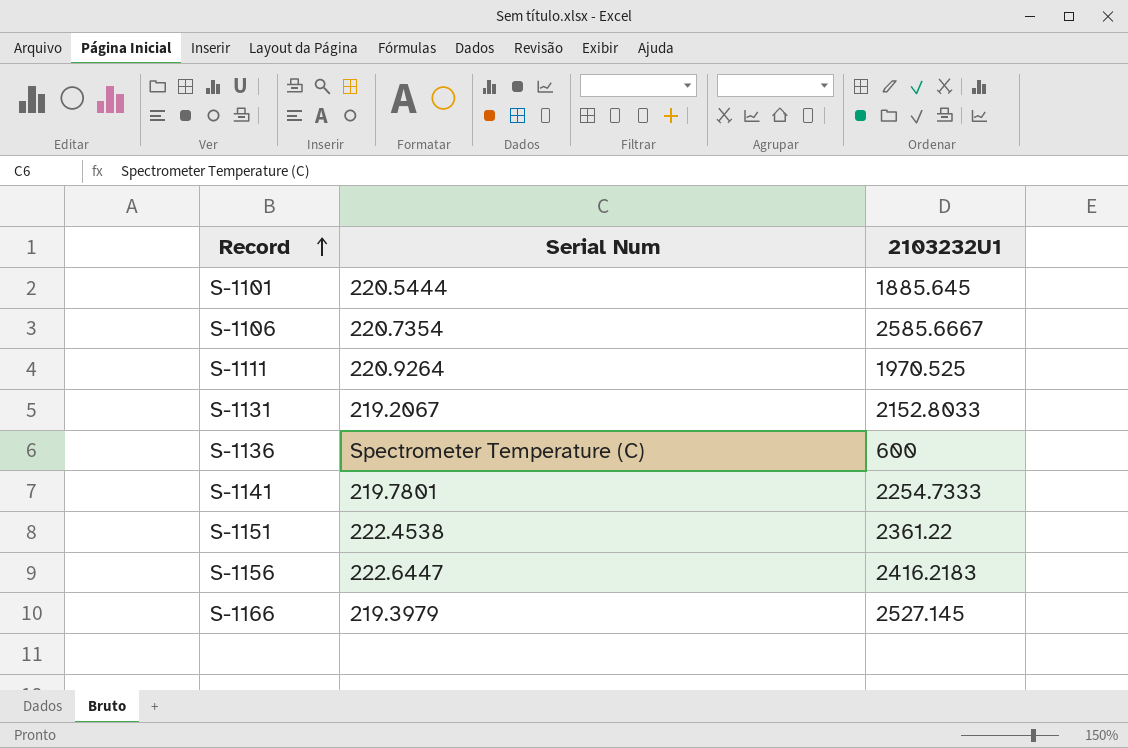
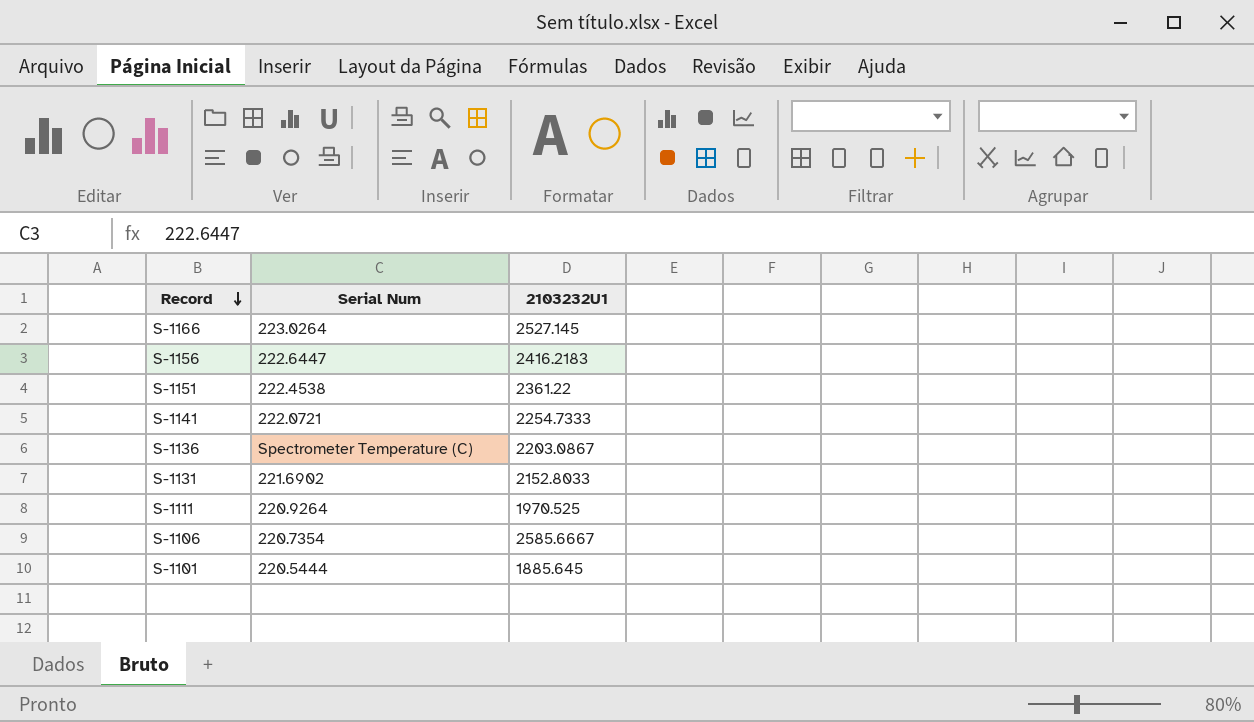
row order: Record ascending -> Record descending
S-1166 | Serial Num: 219.3979 -> 223.0264
S-1141 | Serial Num: 219.7801 -> 222.0721
S-1136 | 2103232U1: 600 -> 2203.0867
S-1131 | Serial Num: 219.2067 -> 221.6902

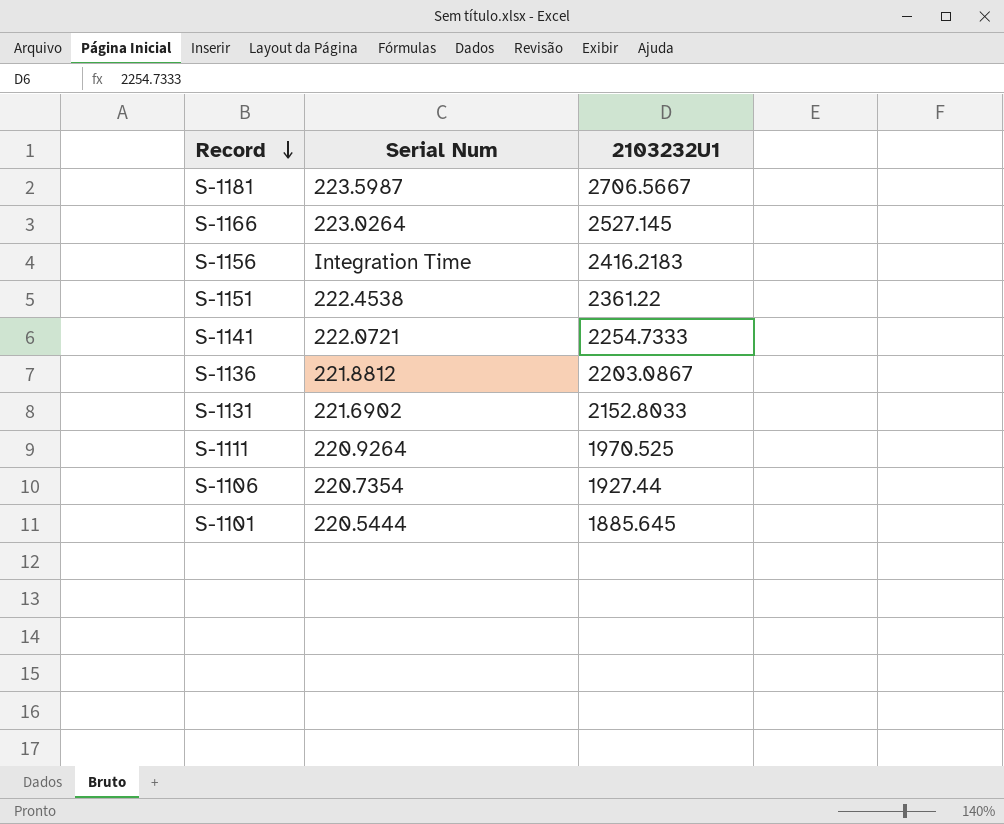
row S-1181: none -> 223.5987 | 2706.5667
S-1156 | Serial Num: 222.6447 -> Integration Time
S-1136 | Serial Num: Spectrometer Temperature (C) -> 221.8812
S-1106 | 2103232U1: 2585.6667 -> 1927.44

